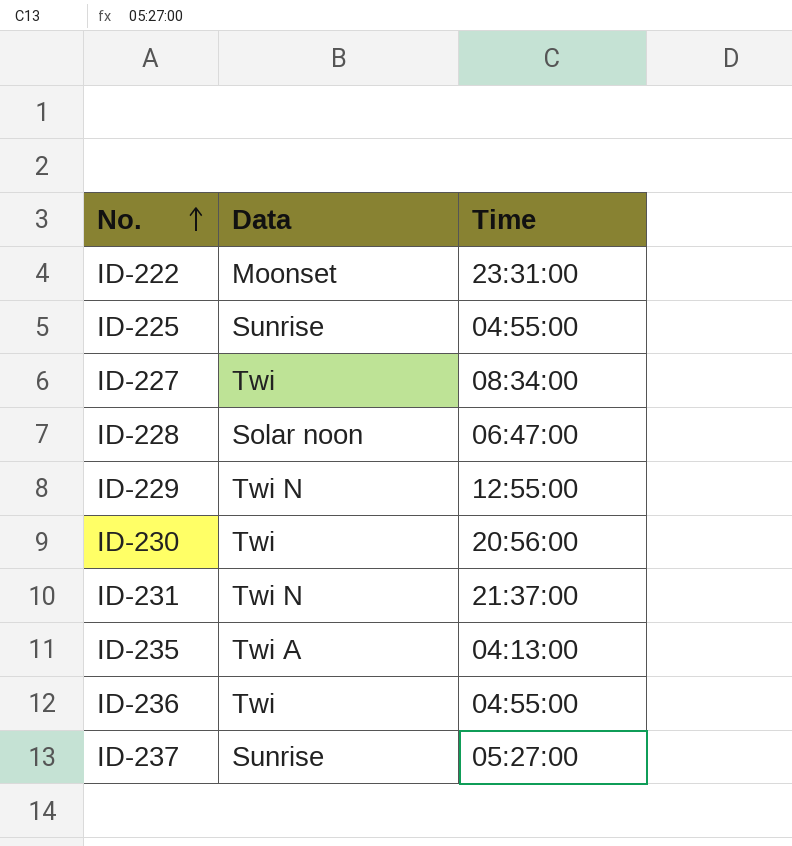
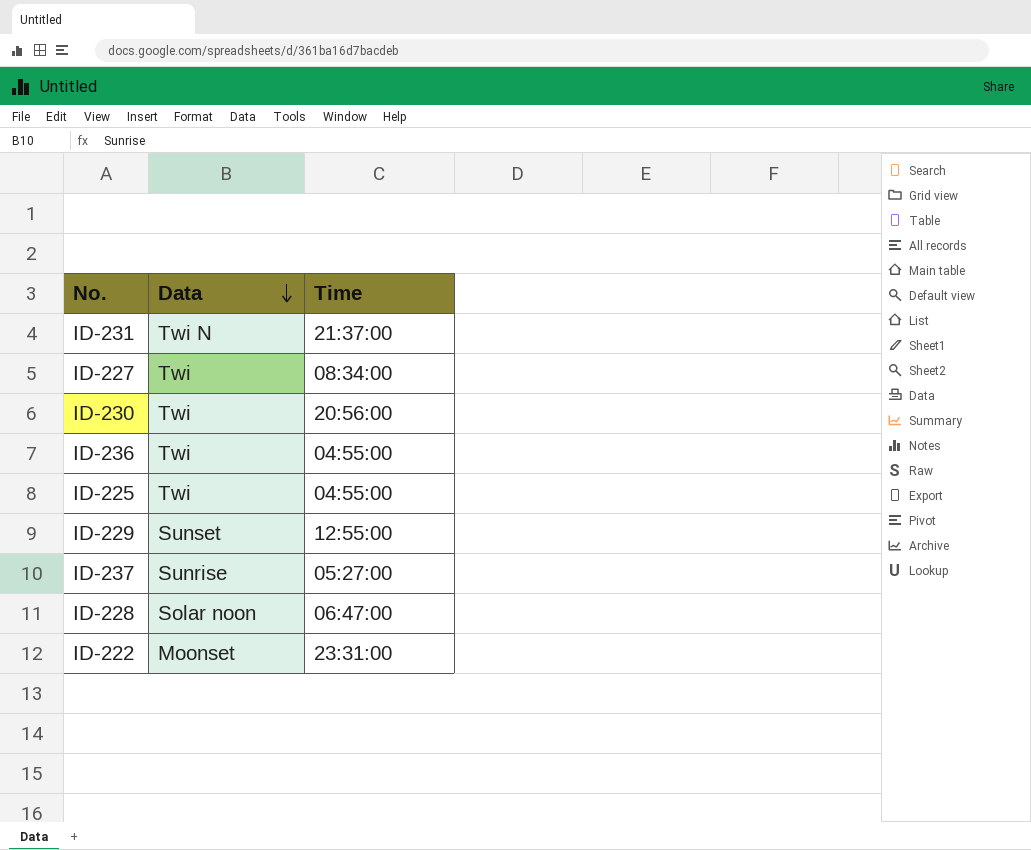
row order: No. ascending -> Data descending
row ID-235: Twi A | 04:13:00 -> none
ID-225 | Data: Sunrise -> Twi
ID-229 | Data: Twi N -> Sunset

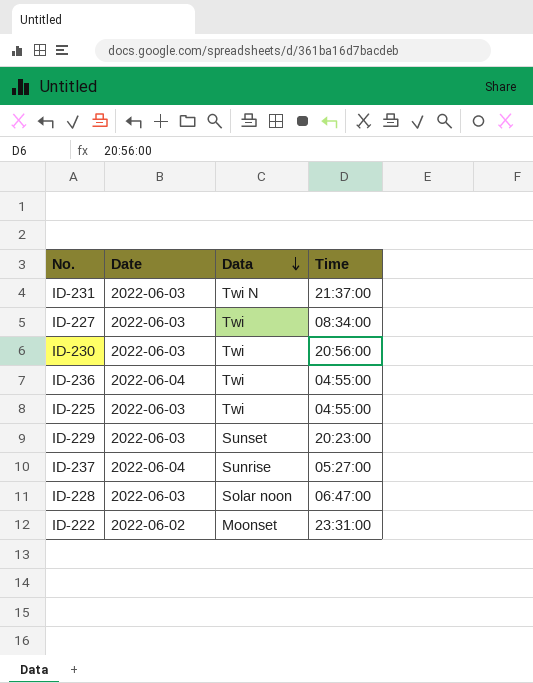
column Date | position: none -> 2
ID-229 | Time: 12:55:00 -> 20:23:00

